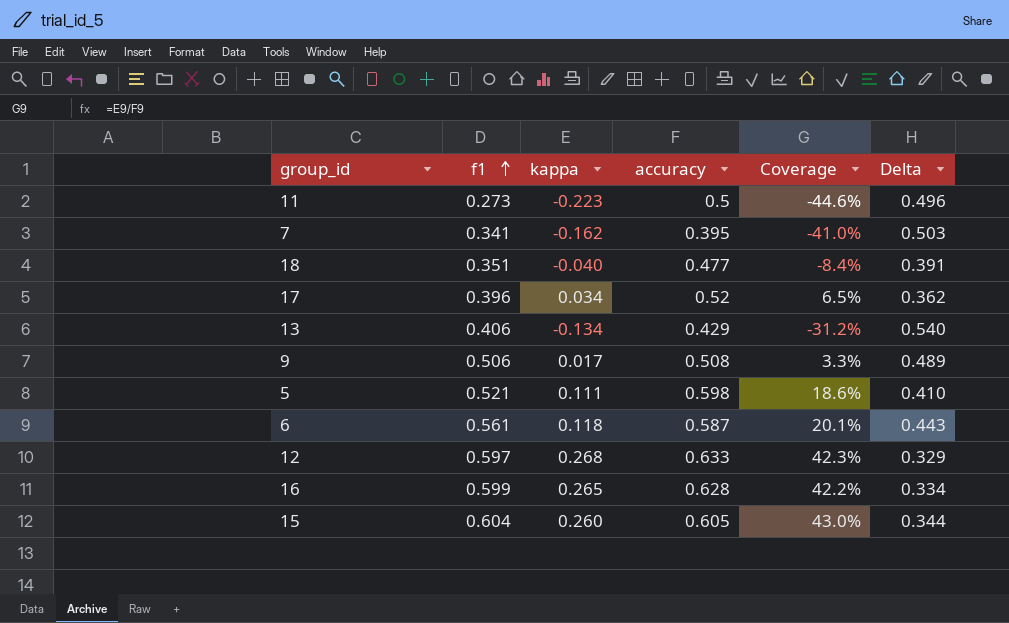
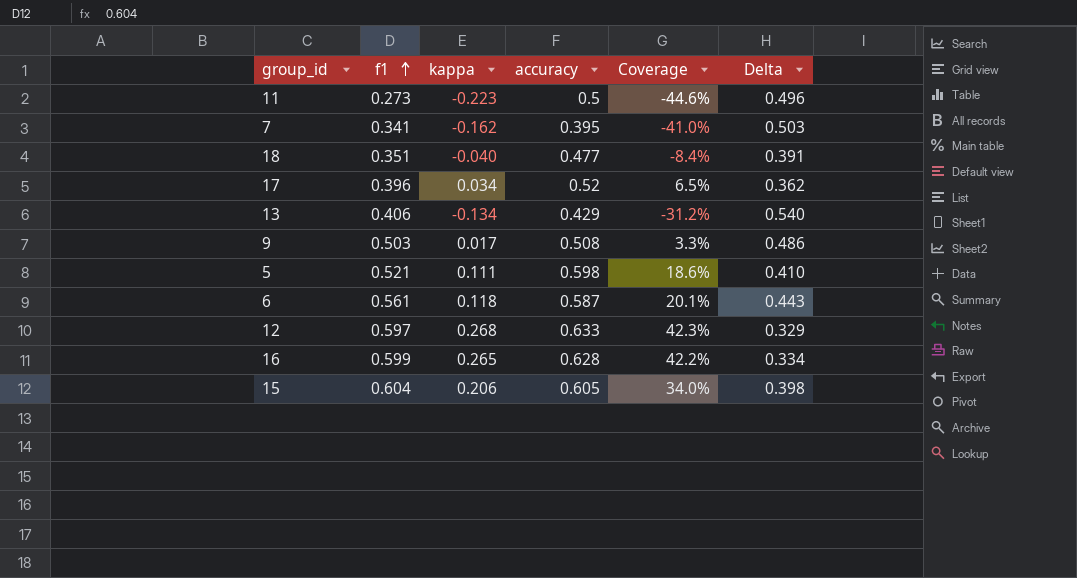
9 | f1: 0.506 -> 0.503
9 | Delta: 0.489 -> 0.486
15 | kappa: 0.260 -> 0.206
15 | Coverage: 43.0% -> 34.0%
15 | Delta: 0.344 -> 0.398

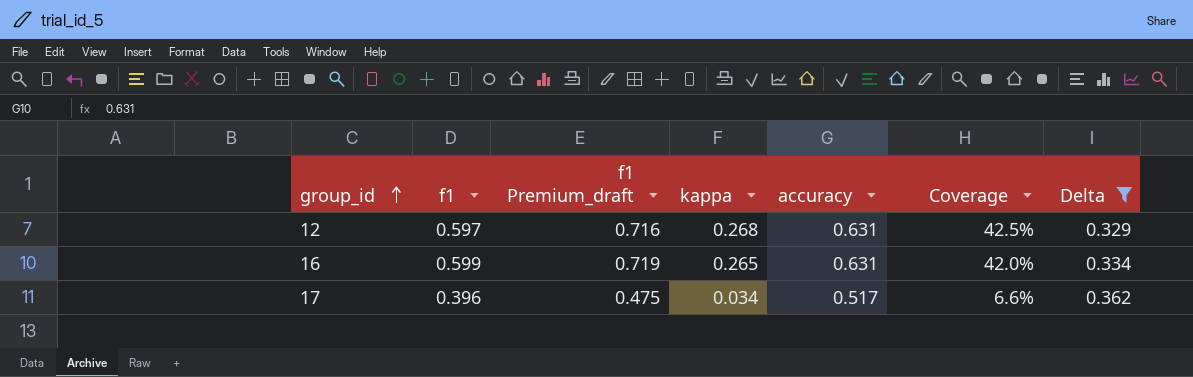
filter: none -> Delta <= 0.362
row order: f1 ascending -> group_id ascending
column f1 Premium_draft | formula: none -> [f1] * 1.2
12 | accuracy: 0.633 -> 0.631
12 | Coverage: 42.3% -> 42.5%
16 | accuracy: 0.628 -> 0.631
16 | Coverage: 42.2% -> 42.0%
17 | accuracy: 0.52 -> 0.517
17 | Coverage: 6.5% -> 6.6%

